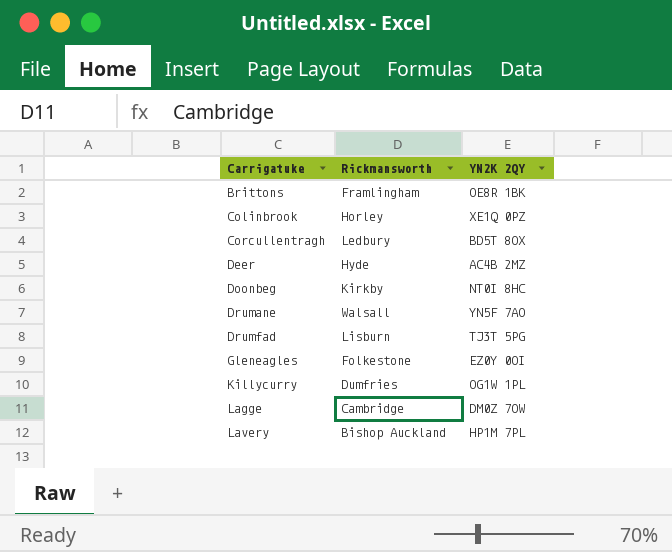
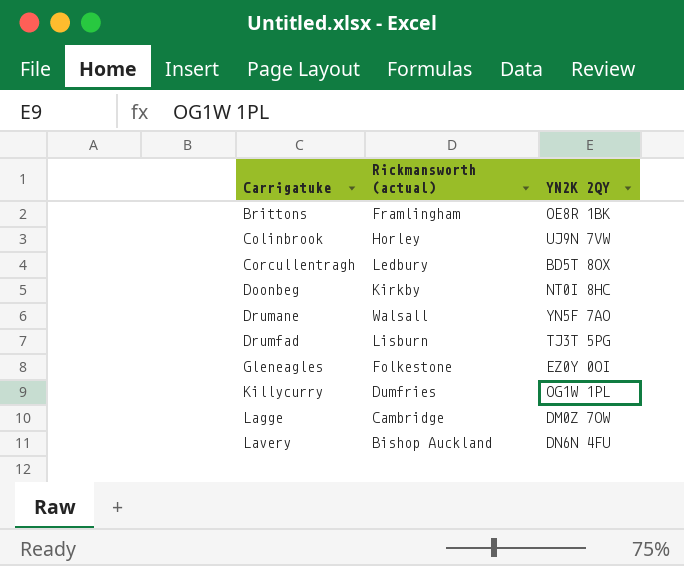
column name: Rickmansworth -> Rickmansworth (actual)
row Deer: Hyde | AC4B 2MZ -> none
Colinbrook | YN2K 2QY: XE1Q 0PZ -> UJ9N 7VW
Lavery | YN2K 2QY: HP1M 7PL -> DN6N 4FU

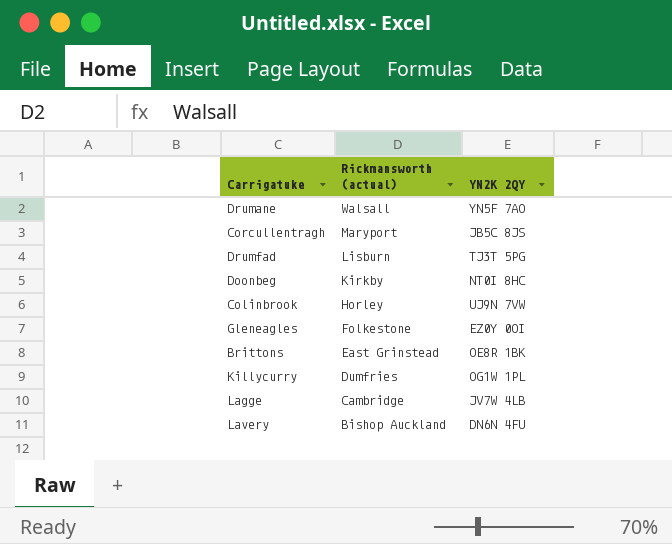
row order: Carrigatuke ascending -> Rickmansworth (actual) descending
Corcullentragh | Rickmansworth (actual): Ledbury -> Maryport
Corcullentragh | YN2K 2QY: BD5T 8OX -> JB5C 8JS
Brittons | Rickmansworth (actual): Framlingham -> East Grinstead
Lagge | YN2K 2QY: DM0Z 7OW -> JV7W 4LB

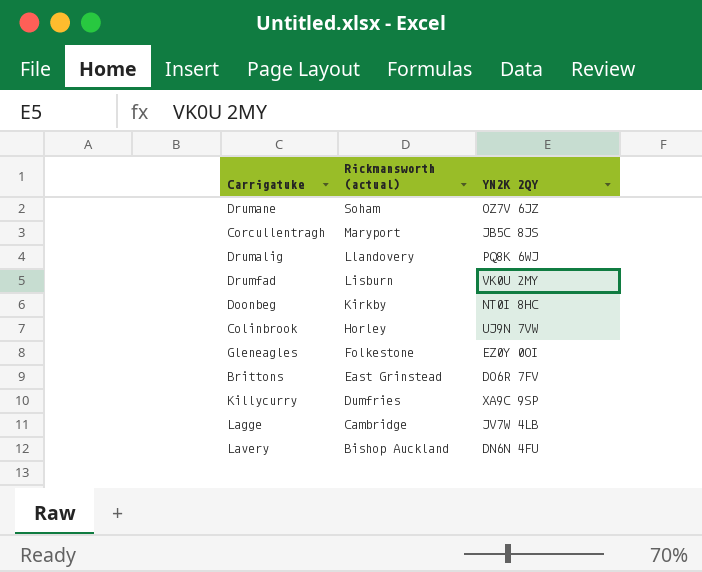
Drumane | Rickmansworth (actual): Walsall -> Soham
Drumane | YN2K 2QY: YN5F 7AO -> OZ7V 6JZ
row Drumalig: none -> Llandovery | PQ8K 6WJ
Drumfad | YN2K 2QY: TJ3T 5PG -> VK0U 2MY
Brittons | YN2K 2QY: OE8R 1BK -> DO6R 7FV
Killycurry | YN2K 2QY: OG1W 1PL -> XA9C 9SP

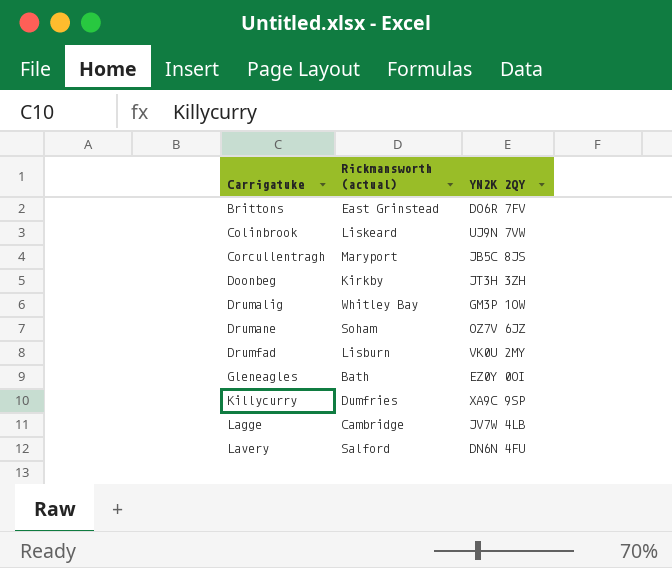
row order: Rickmansworth (actual) descending -> Carrigatuke ascending
Colinbrook | Rickmansworth (actual): Horley -> Liskeard
Doonbeg | YN2K 2QY: NT0I 8HC -> JT3H 3ZH
Drumalig | Rickmansworth (actual): Llandovery -> Whitley Bay
Drumalig | YN2K 2QY: PQ8K 6WJ -> GM3P 1OW
Gleneagles | Rickmansworth (actual): Folkestone -> Bath
Lavery | Rickmansworth (actual): Bishop Auckland -> Salford

